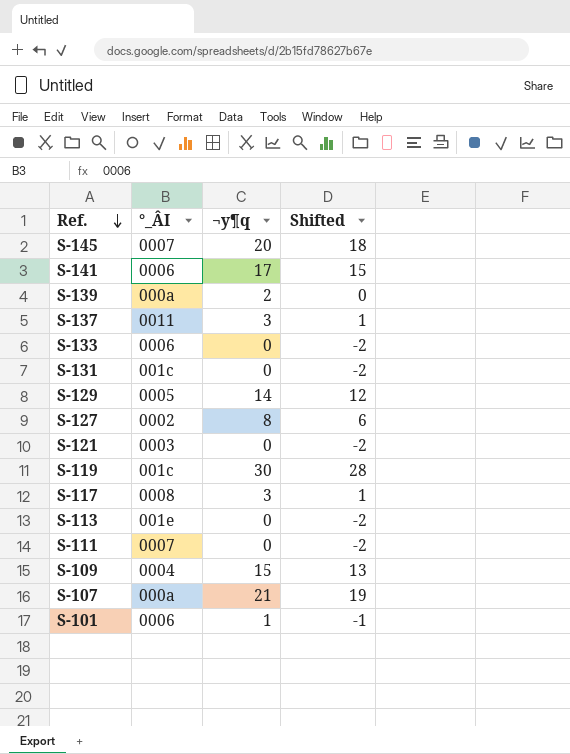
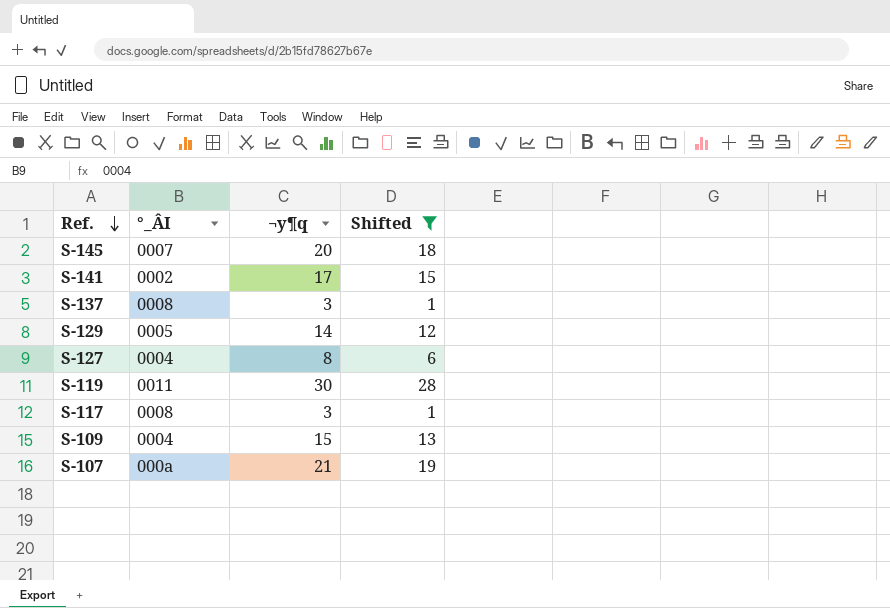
filter: none -> Shifted >= 1
S-141 | °_ÂI: 0006 -> 0002
S-137 | °_ÂI: 0011 -> 0008
S-127 | °_ÂI: 0002 -> 0004
S-119 | °_ÂI: 001c -> 0011

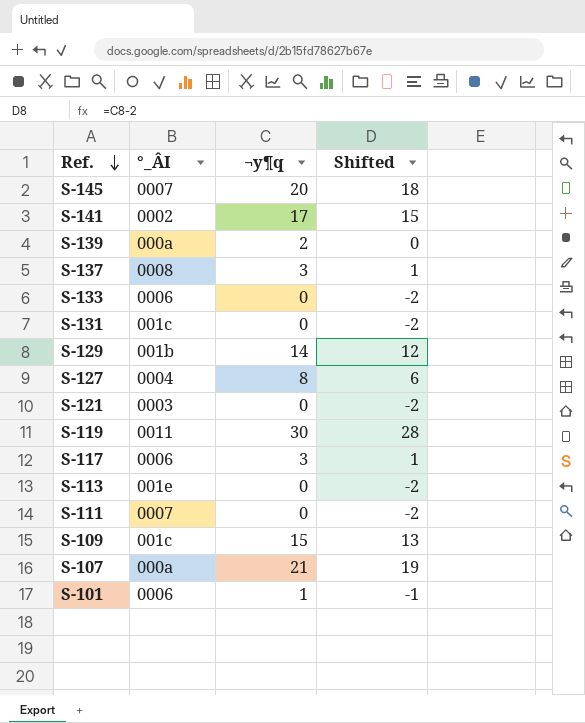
filter: Shifted >= 1 -> none
S-129 | °_ÂI: 0005 -> 001b
S-117 | °_ÂI: 0008 -> 0006
S-109 | °_ÂI: 0004 -> 001c

